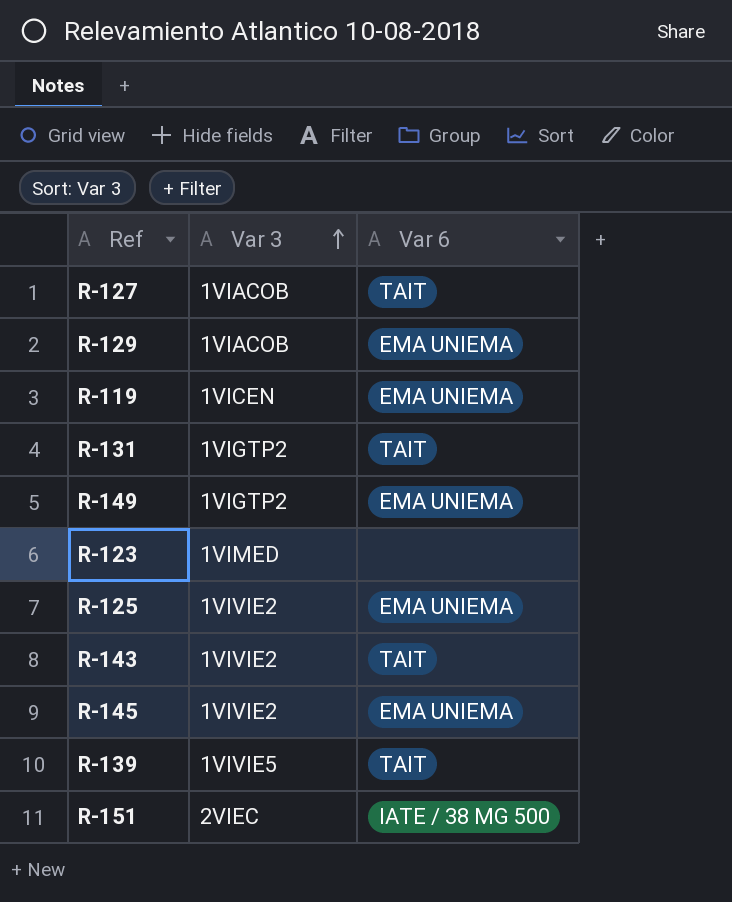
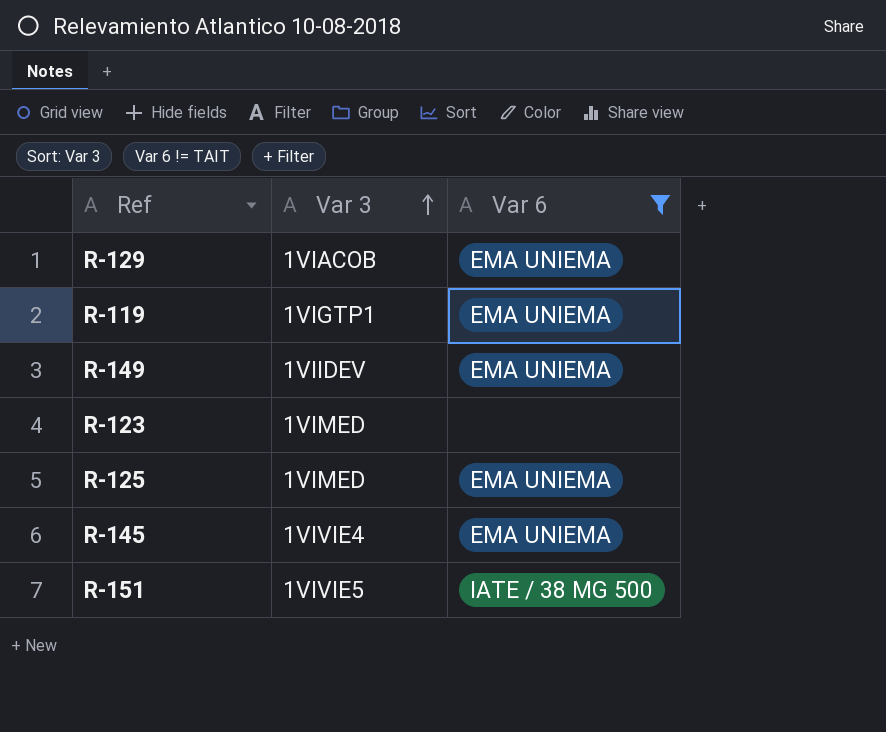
filter: none -> Var 6 != TAIT
R-119 | Var 3: 1VICEN -> 1VIGTP1
R-149 | Var 3: 1VIGTP2 -> 1VIIDEV
R-125 | Var 3: 1VIVIE2 -> 1VIMED
R-145 | Var 3: 1VIVIE2 -> 1VIVIE4
R-151 | Var 3: 2VIEC -> 1VIVIE5

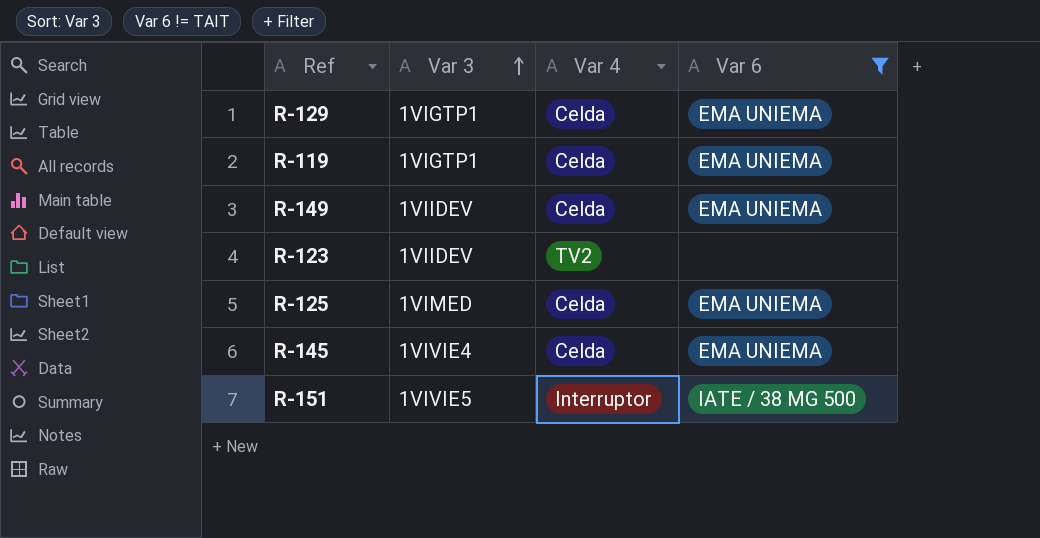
column Var 4 | position: none -> 3
R-129 | Var 3: 1VIACOB -> 1VIGTP1
R-123 | Var 3: 1VIMED -> 1VIIDEV

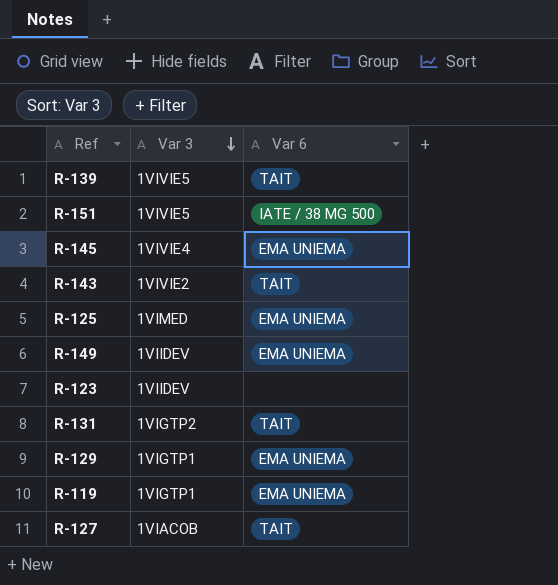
filter: Var 6 != TAIT -> none
row order: Var 3 ascending -> Var 3 descending
column Var 4 | position: 3 -> none

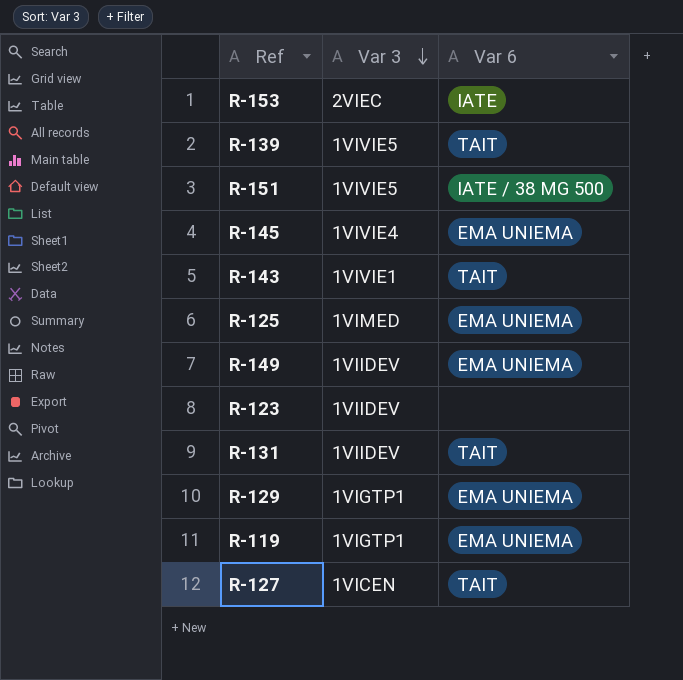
row R-153: none -> 2VIEC | IATE
R-143 | Var 3: 1VIVIE2 -> 1VIVIE1
R-131 | Var 3: 1VIGTP2 -> 1VIIDEV
R-127 | Var 3: 1VIACOB -> 1VICEN

